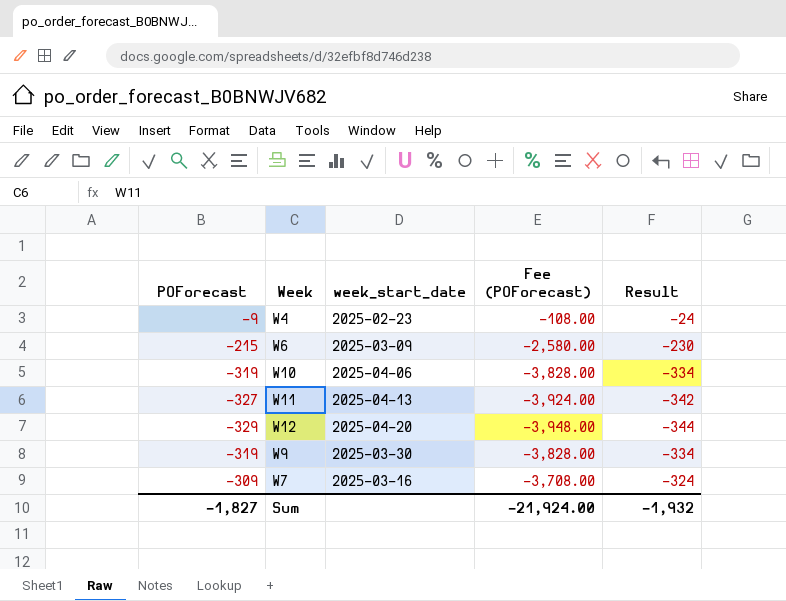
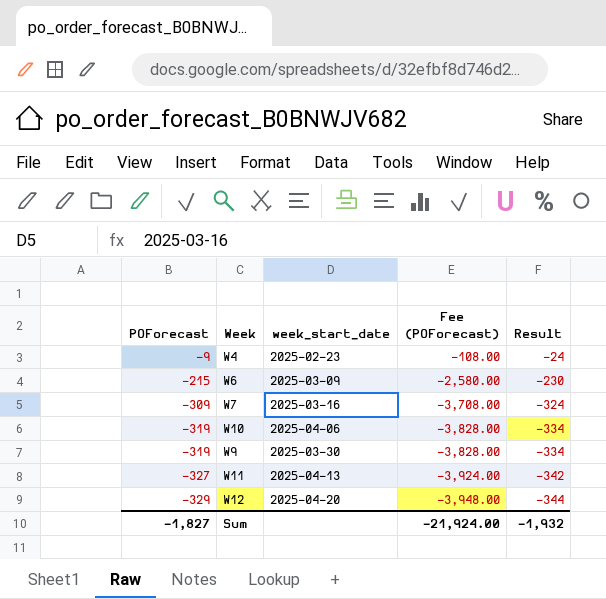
row order: none -> POForecast descending

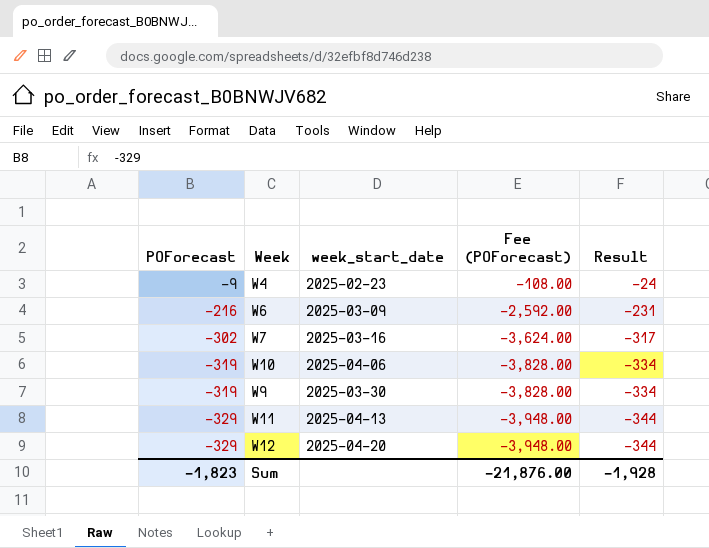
W6 | POForecast: -215 -> -216
W6 | Fee (POForecast): -2,580.00 -> -2,592.00
W6 | Result: -230 -> -231
W7 | POForecast: -309 -> -302
W7 | Fee (POForecast): -3,708.00 -> -3,624.00
W7 | Result: -324 -> -317
W11 | POForecast: -327 -> -329
W11 | Fee (POForecast): -3,924.00 -> -3,948.00
W11 | Result: -342 -> -344
Sum | POForecast: -1,827 -> -1,823
Sum | Fee (POForecast): -21,924.00 -> -21,876.00
Sum | Result: -1,932 -> -1,928

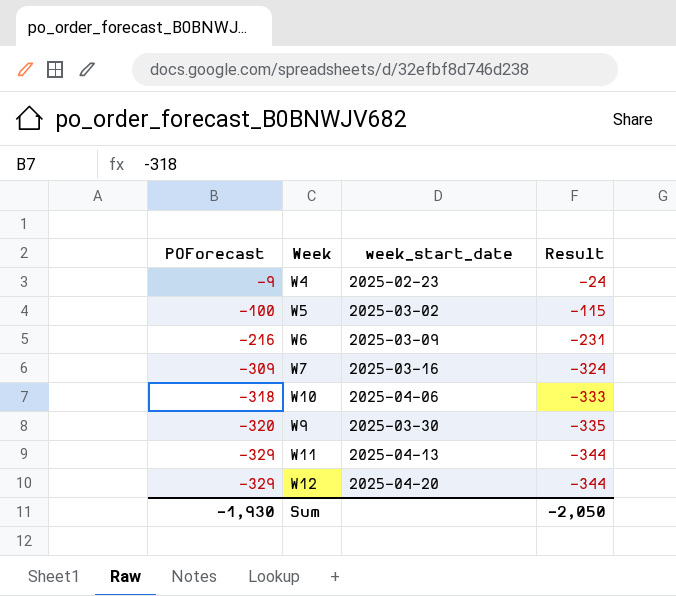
column Fee (POForecast) | formula: [POForecast] * 12 -> none
row W5: none -> -100 | 2025-03-02 | -115
W7 | POForecast: -302 -> -309
W7 | Result: -317 -> -324
W10 | POForecast: -319 -> -318
W10 | Result: -334 -> -333
W9 | POForecast: -319 -> -320
W9 | Result: -334 -> -335
Sum | POForecast: -1,823 -> -1,930
Sum | Result: -1,928 -> -2,050

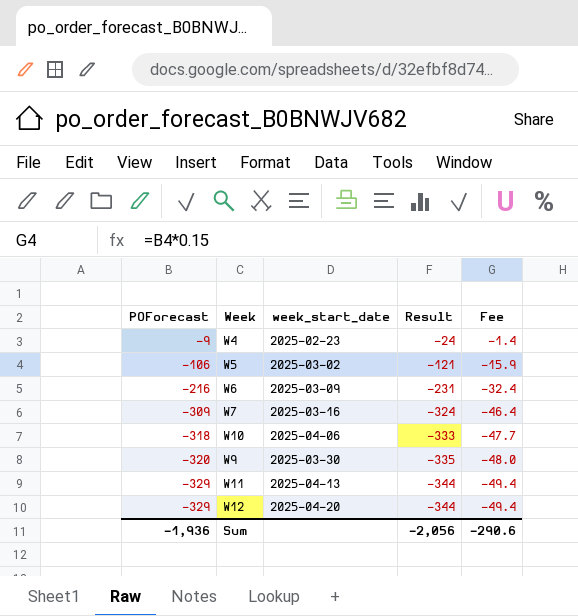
column Fee | formula: none -> [POForecast] * 0.15
W5 | POForecast: -100 -> -106
W5 | Result: -115 -> -121
Sum | POForecast: -1,930 -> -1,936
Sum | Result: -2,050 -> -2,056

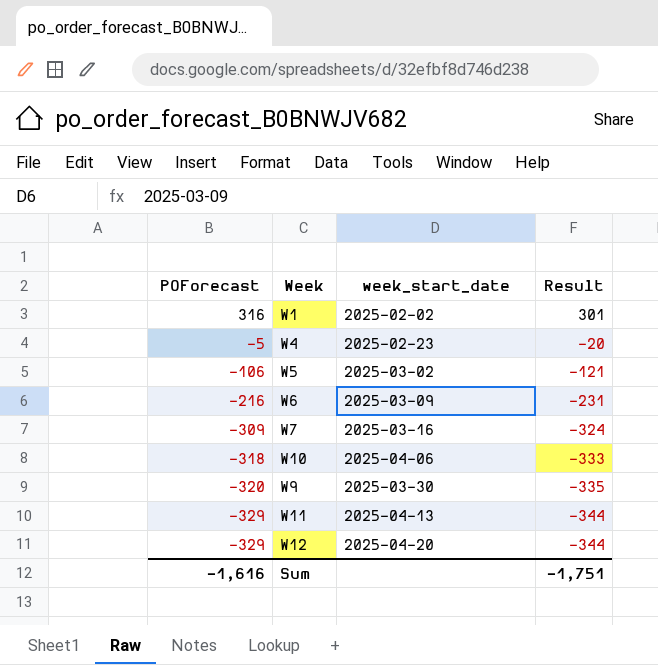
column Fee | formula: [POForecast] * 0.15 -> none
row W1: none -> 316 | 2025-02-02 | 301
W4 | POForecast: -9 -> -5
W4 | Result: -24 -> -20
Sum | POForecast: -1,936 -> -1,616
Sum | Result: -2,056 -> -1,751

